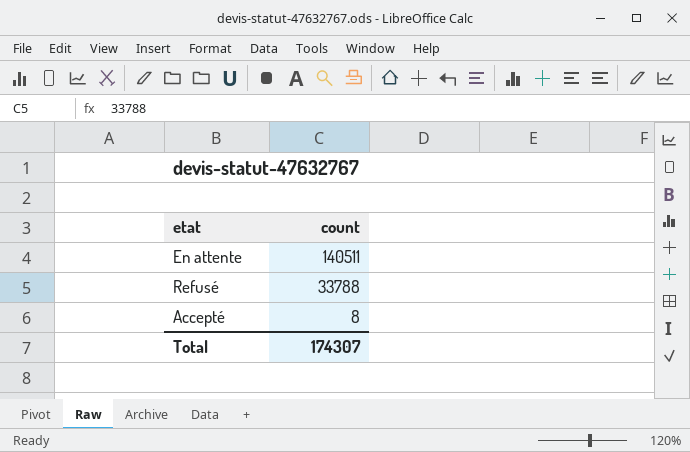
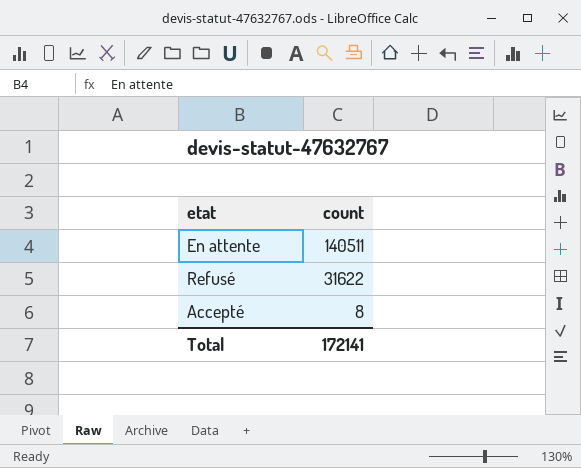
Refusé | count: 33788 -> 31622
Total | count: 174307 -> 172141

